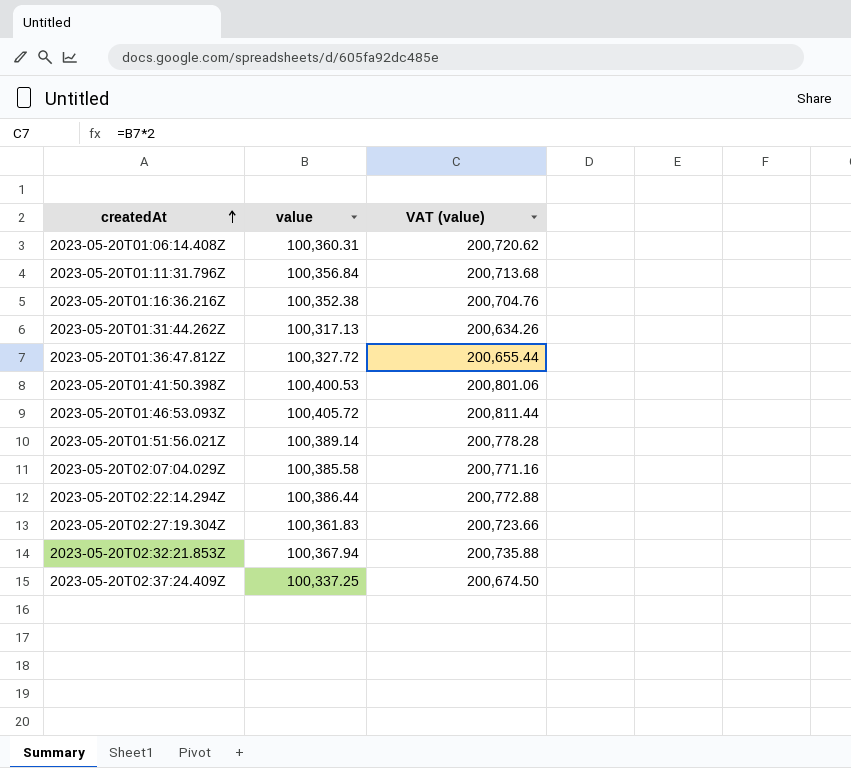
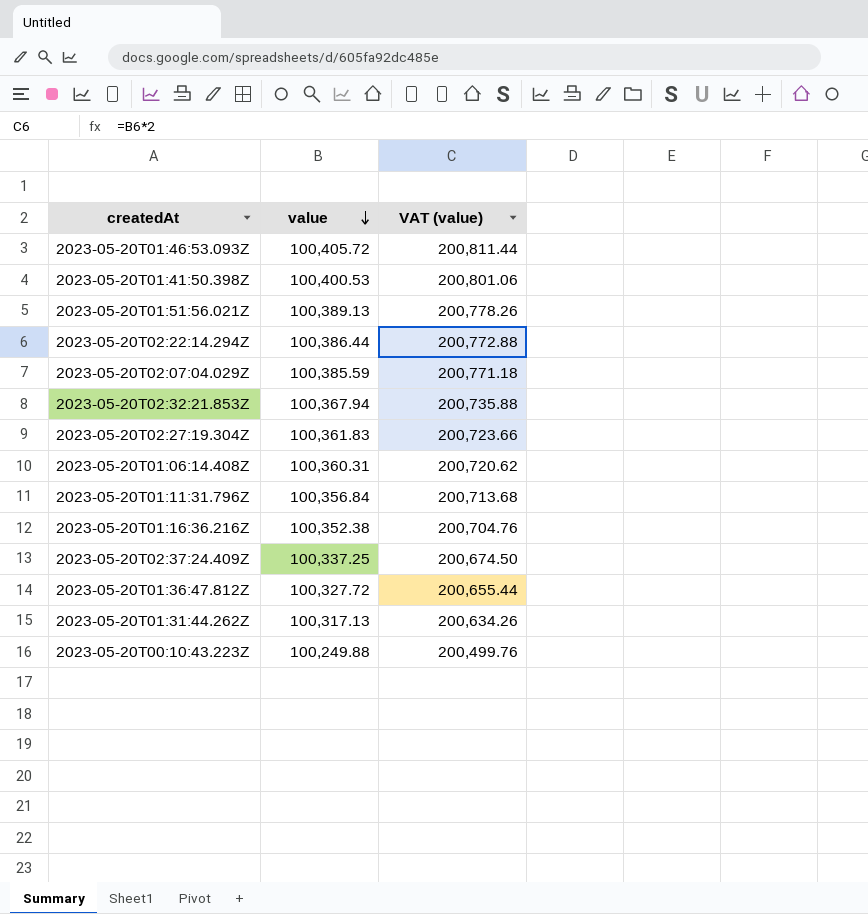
row order: createdAt ascending -> value descending
2023-05-20T01:51:56.021Z | value: 100,389.14 -> 100,389.13
2023-05-20T01:51:56.021Z | VAT (value): 200,778.28 -> 200,778.26
2023-05-20T02:07:04.029Z | value: 100,385.58 -> 100,385.59
2023-05-20T02:07:04.029Z | VAT (value): 200,771.16 -> 200,771.18
row 2023-05-20T00:10:43.223Z: none -> 100,249.88 | 200,499.76

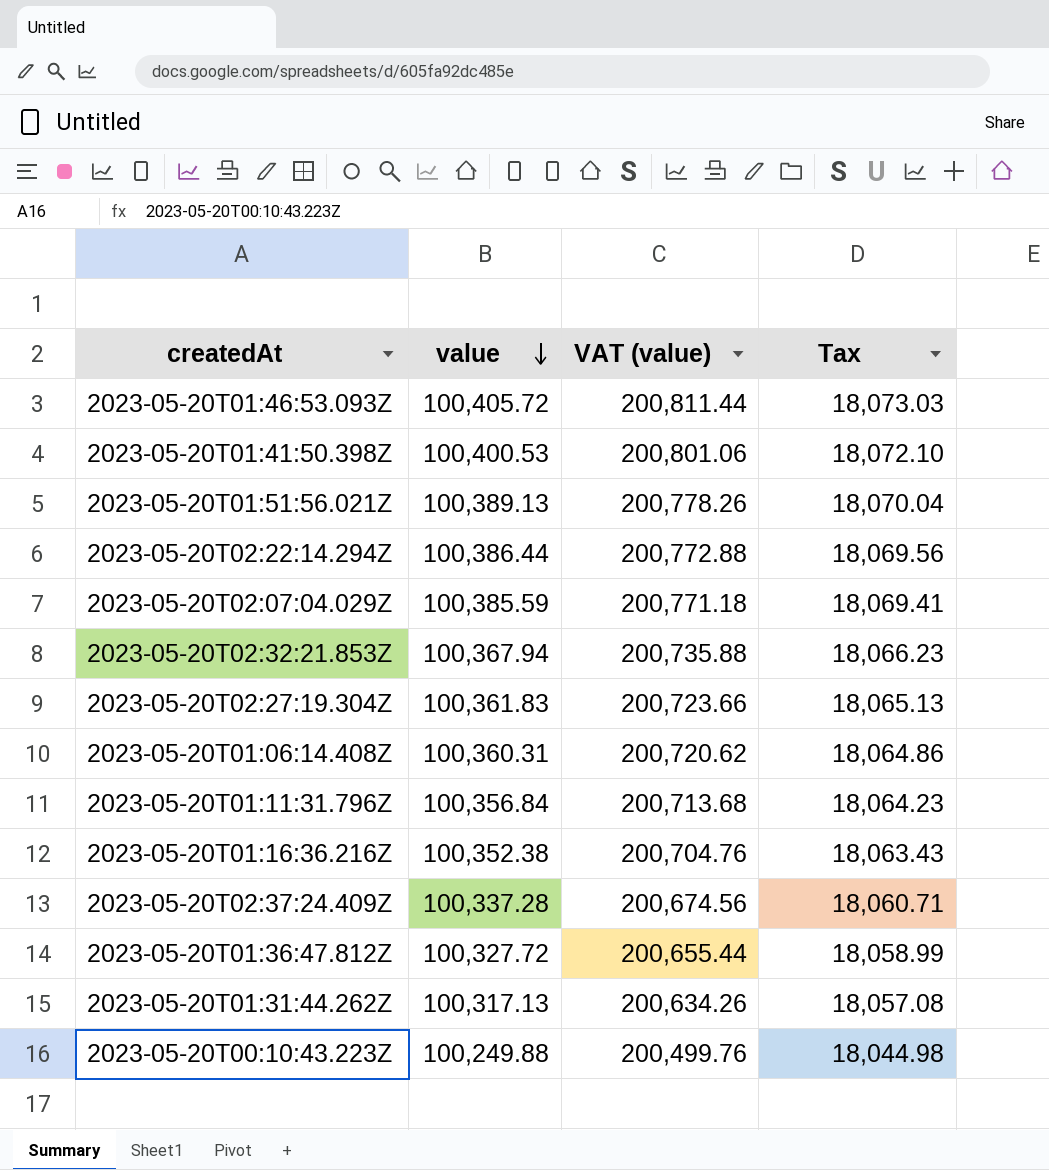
column Tax | formula: none -> [value] * 0.18
2023-05-20T02:37:24.409Z | value: 100,337.25 -> 100,337.28
2023-05-20T02:37:24.409Z | VAT (value): 200,674.50 -> 200,674.56

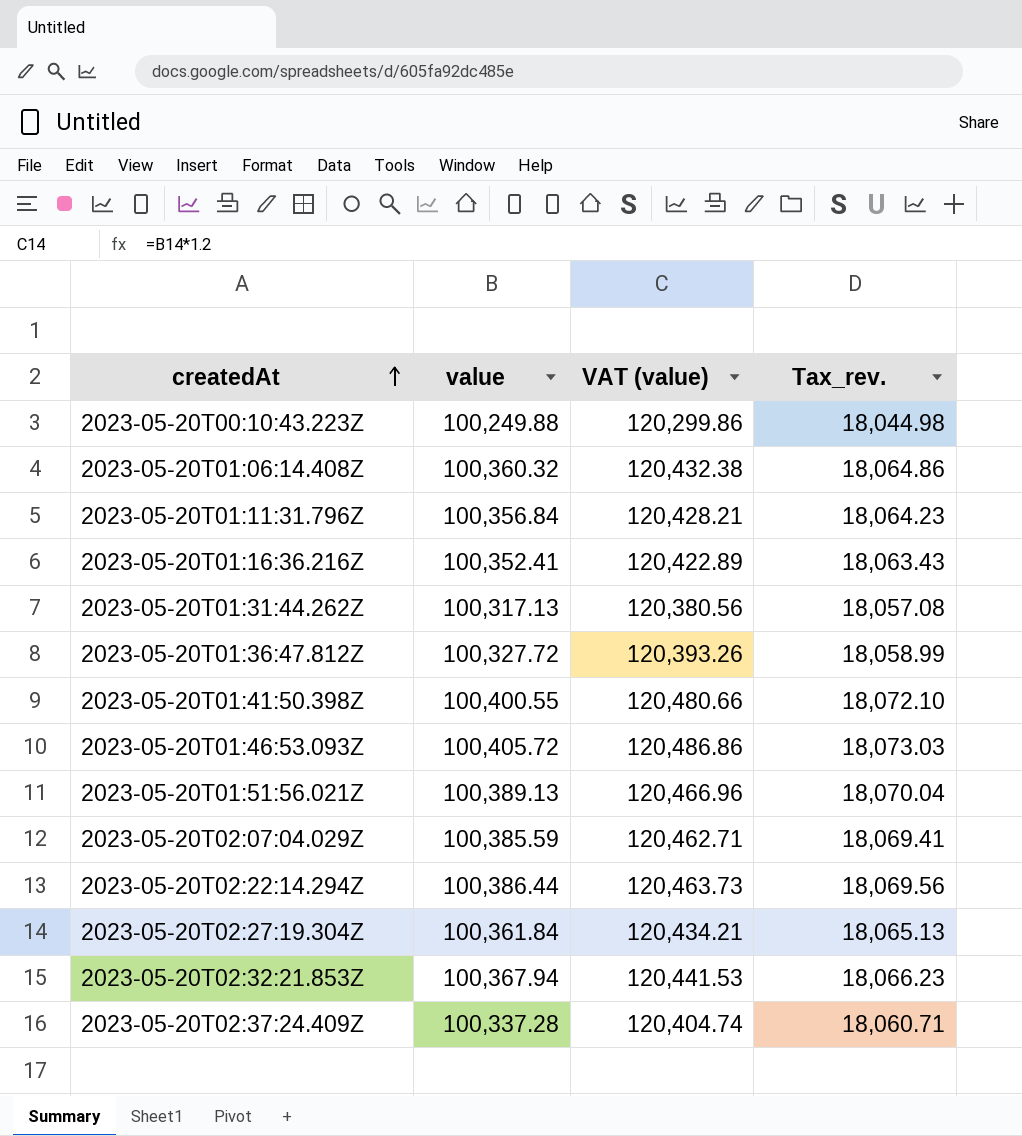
row order: value descending -> createdAt ascending
column VAT (value) | formula: [value] * 2 -> [value] * 1.2
column name: Tax -> Tax_rev.
2023-05-20T01:06:14.408Z | value: 100,360.31 -> 100,360.32
2023-05-20T01:16:36.216Z | value: 100,352.38 -> 100,352.41
2023-05-20T01:41:50.398Z | value: 100,400.53 -> 100,400.55
2023-05-20T02:27:19.304Z | value: 100,361.83 -> 100,361.84

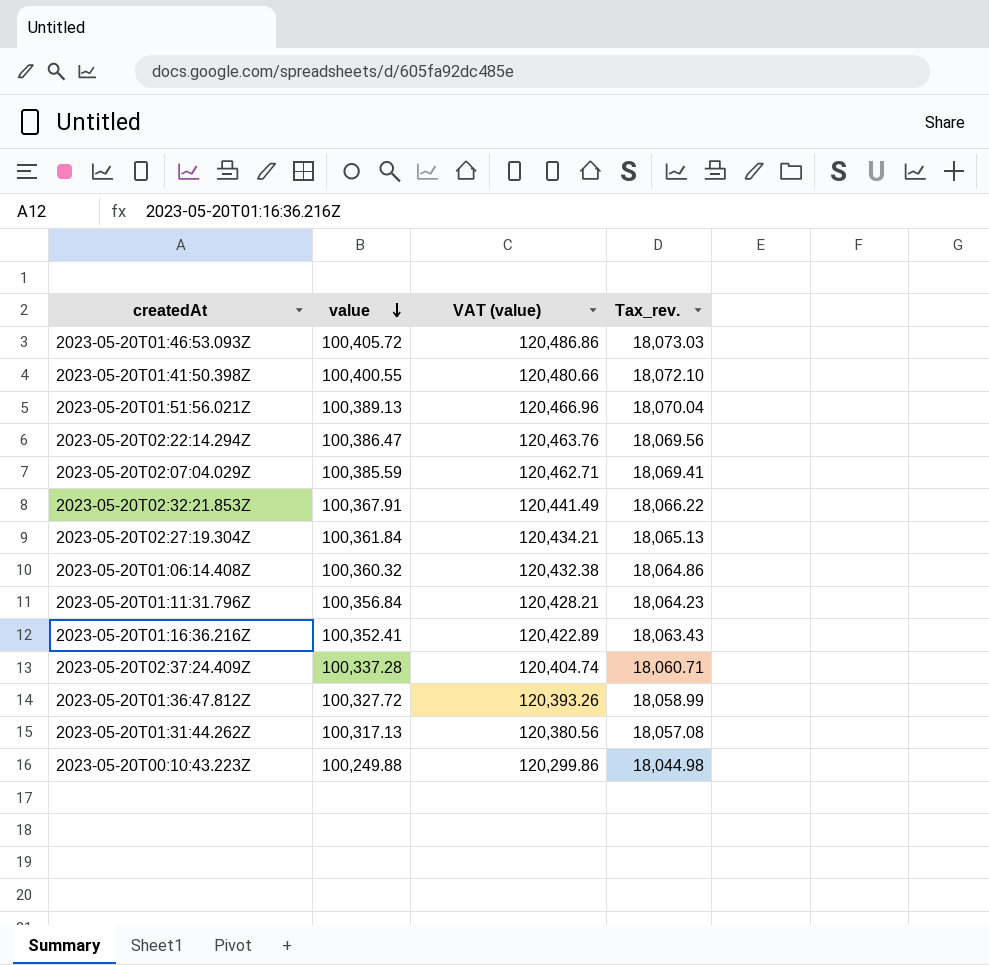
row order: createdAt ascending -> value descending
2023-05-20T02:22:14.294Z | value: 100,386.44 -> 100,386.47
2023-05-20T02:22:14.294Z | VAT (value): 120,463.73 -> 120,463.76
2023-05-20T02:32:21.853Z | value: 100,367.94 -> 100,367.91
2023-05-20T02:32:21.853Z | VAT (value): 120,441.53 -> 120,441.49
2023-05-20T02:32:21.853Z | Tax_rev.: 18,066.23 -> 18,066.22

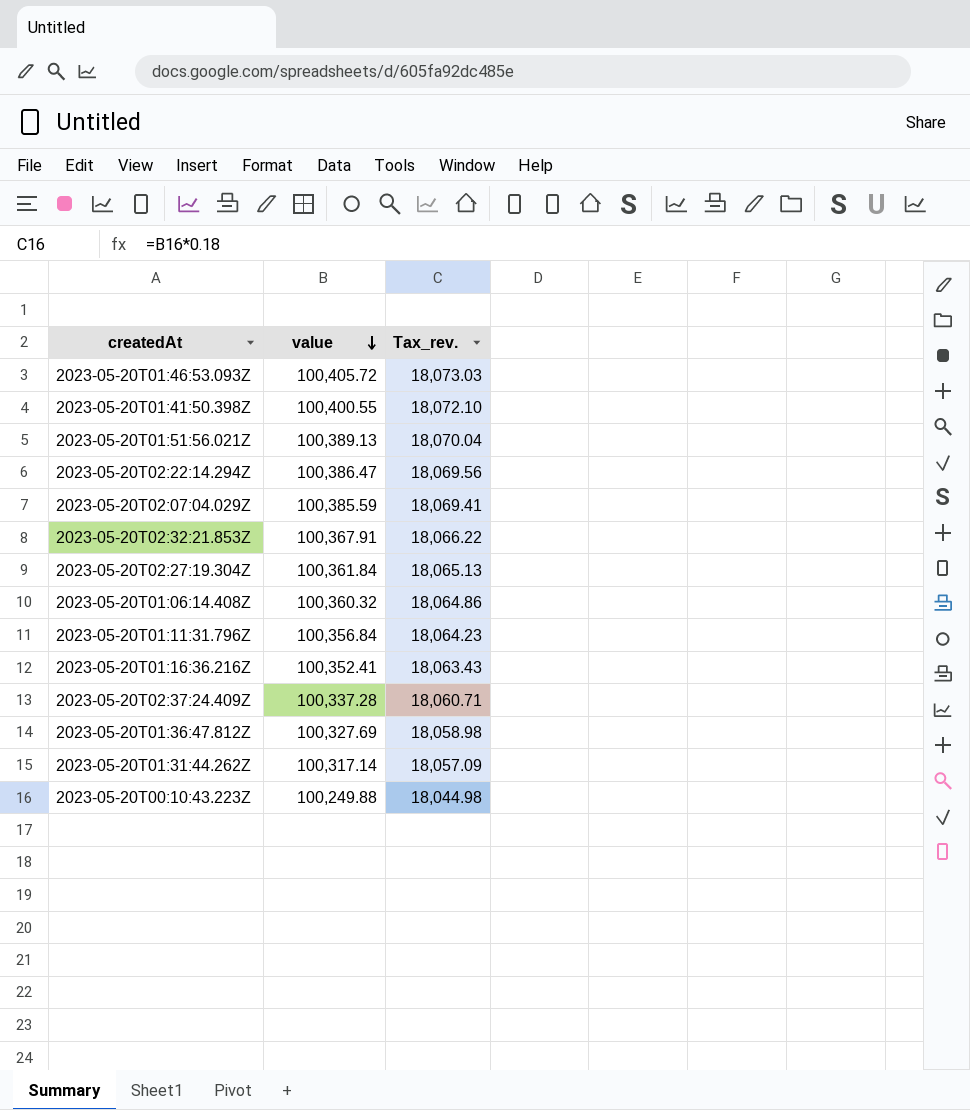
column VAT (value) | formula: [value] * 1.2 -> none
2023-05-20T01:36:47.812Z | value: 100,327.72 -> 100,327.69
2023-05-20T01:36:47.812Z | Tax_rev.: 18,058.99 -> 18,058.98
2023-05-20T01:31:44.262Z | value: 100,317.13 -> 100,317.14
2023-05-20T01:31:44.262Z | Tax_rev.: 18,057.08 -> 18,057.09

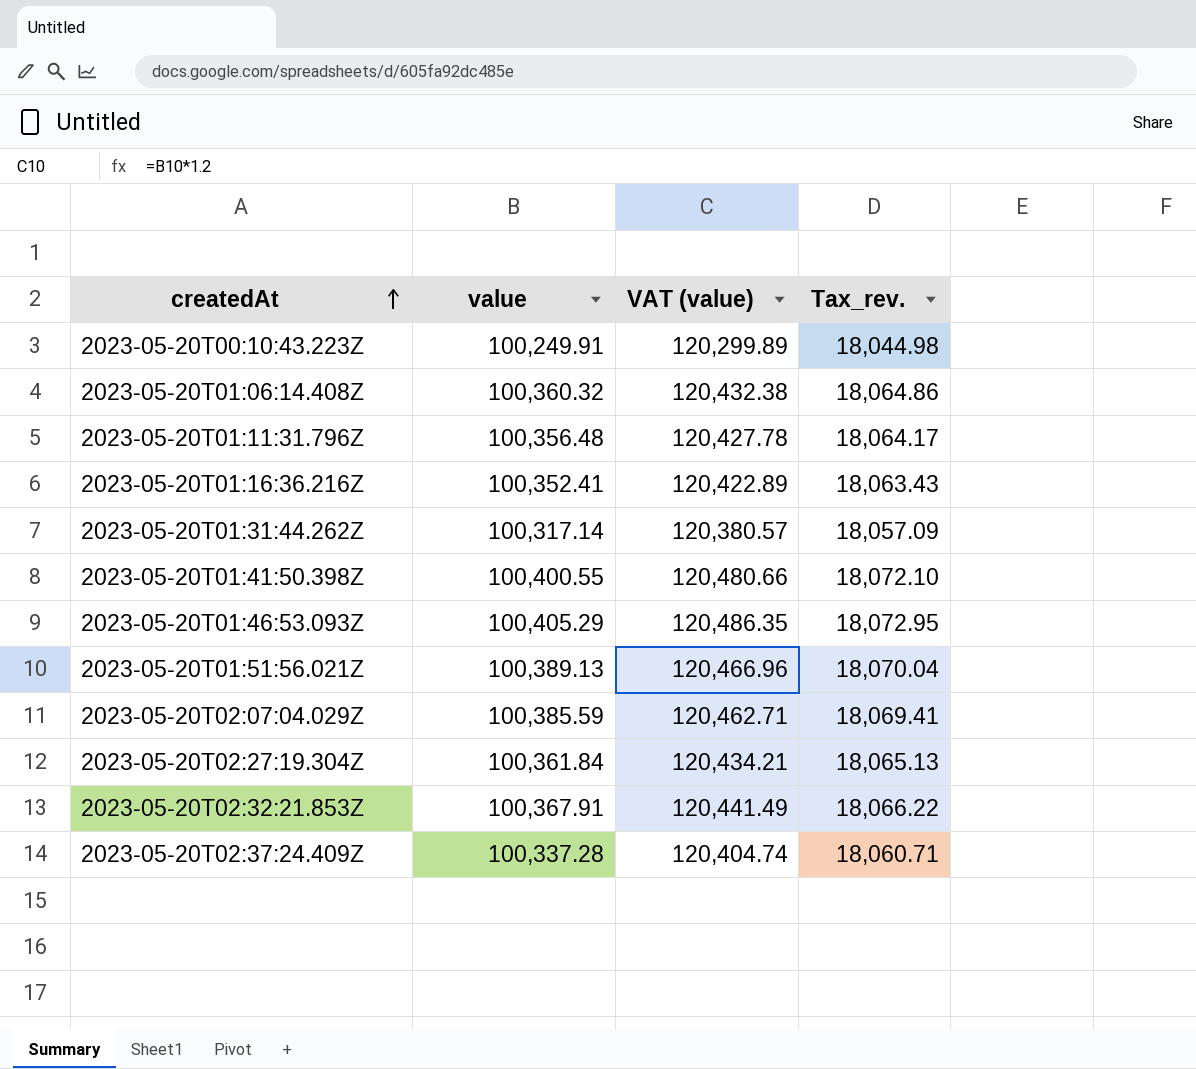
row order: value descending -> createdAt ascending
column VAT (value) | formula: none -> [value] * 1.2
row 2023-05-20T02:22:14.294Z: 100,386.47 | 18,069.56 -> none
row 2023-05-20T01:36:47.812Z: 100,327.69 | 18,058.98 -> none
2023-05-20T00:10:43.223Z | value: 100,249.88 -> 100,249.91
2023-05-20T01:11:31.796Z | value: 100,356.84 -> 100,356.48
2023-05-20T01:11:31.796Z | Tax_rev.: 18,064.23 -> 18,064.17
2023-05-20T01:46:53.093Z | value: 100,405.72 -> 100,405.29
2023-05-20T01:46:53.093Z | Tax_rev.: 18,073.03 -> 18,072.95

